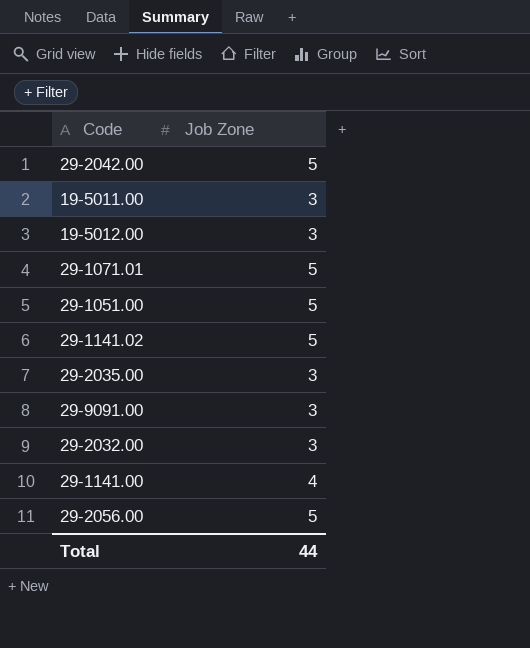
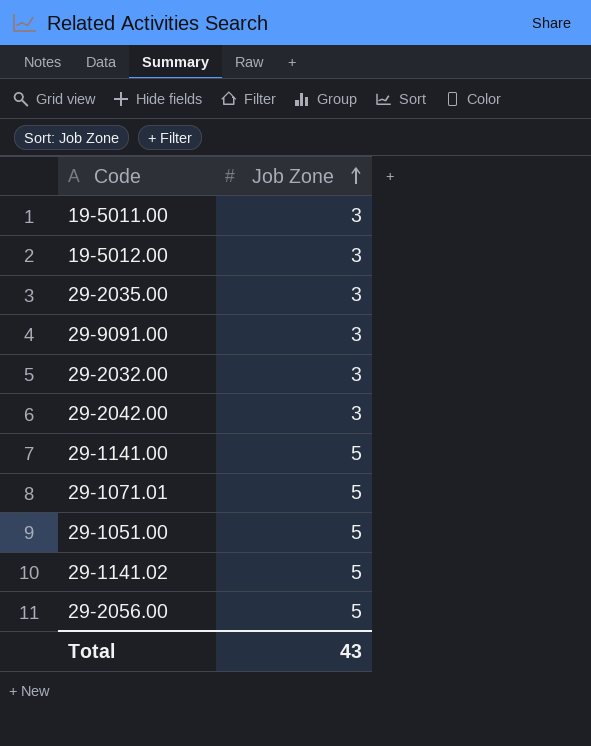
row order: none -> Job Zone ascending
29-2042.00 | Job Zone: 5 -> 3
29-1141.00 | Job Zone: 4 -> 5
Total | Job Zone: 44 -> 43

